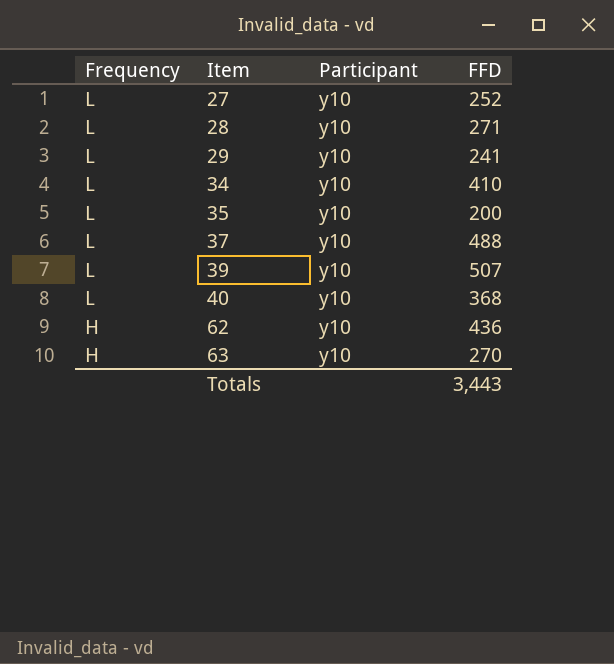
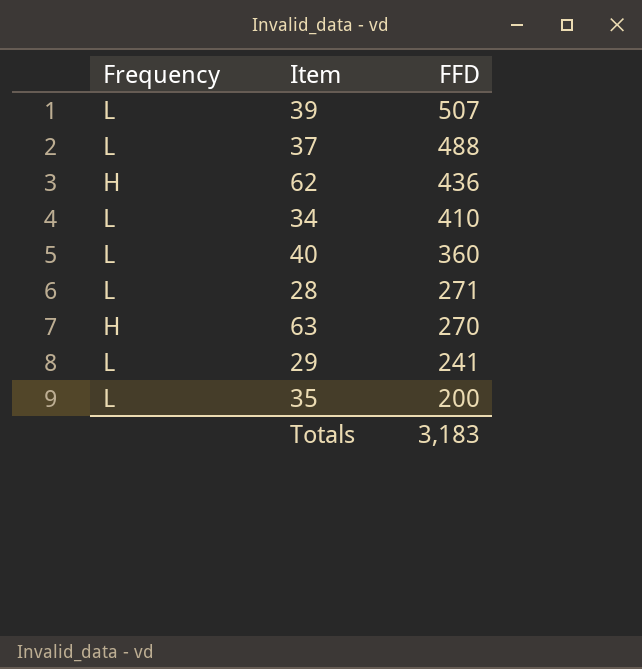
row order: Frequency descending -> FFD descending
column Participant | position: 3 -> none
row 27: L | y10 | 252 -> none
40 | FFD: 368 -> 360
Totals | FFD: 3,443 -> 3,183

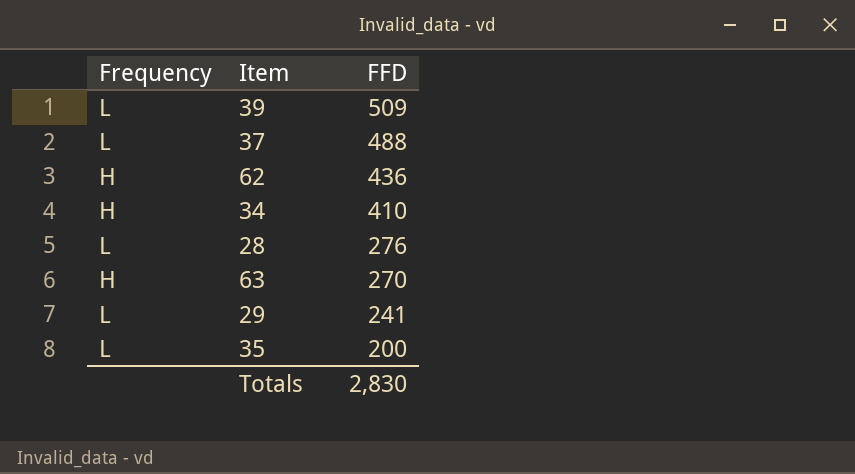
row 40: L | 360 -> none
39 | FFD: 507 -> 509
34 | Frequency: L -> H
28 | FFD: 271 -> 276
Totals | FFD: 3,183 -> 2,830

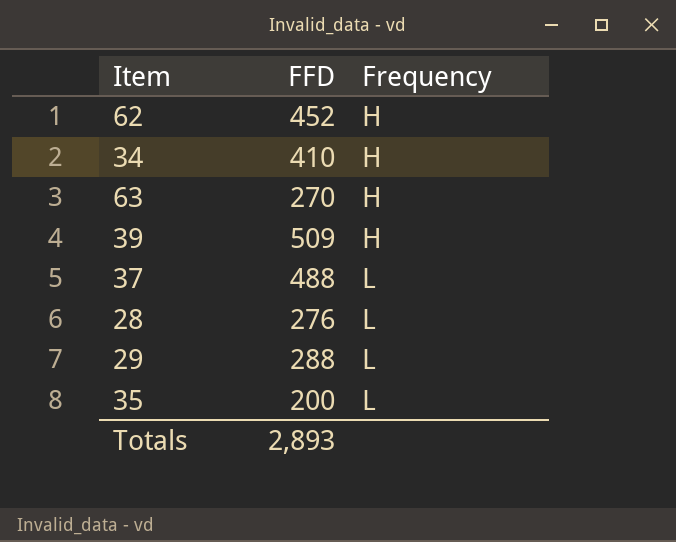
row order: FFD descending -> Frequency ascending
column Frequency | position: 1 -> 3
62 | FFD: 436 -> 452
39 | Frequency: L -> H
29 | FFD: 241 -> 288
Totals | FFD: 2,830 -> 2,893

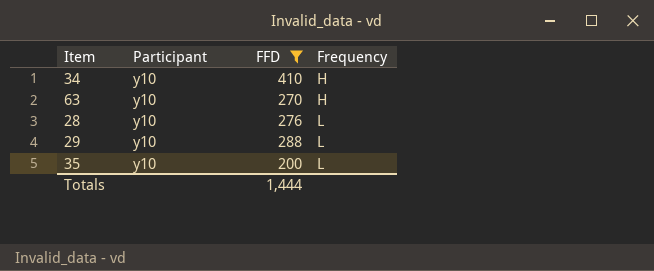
filter: none -> FFD <= 410
column Participant | position: none -> 2
Totals | FFD: 2,893 -> 1,444

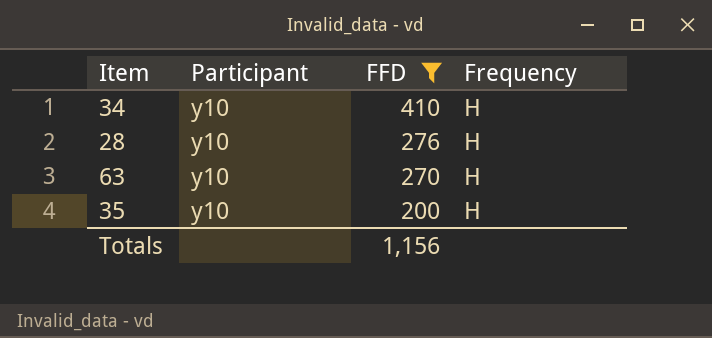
row order: Frequency ascending -> FFD descending
row 29: y10 | 288 | L -> none
28 | Frequency: L -> H
35 | Frequency: L -> H
Totals | FFD: 1,444 -> 1,156

